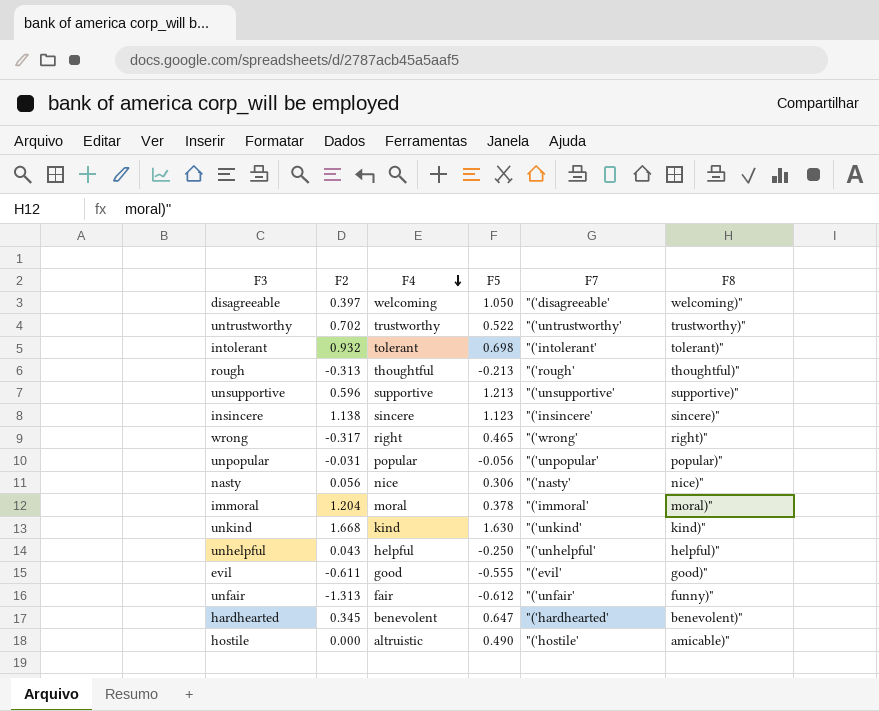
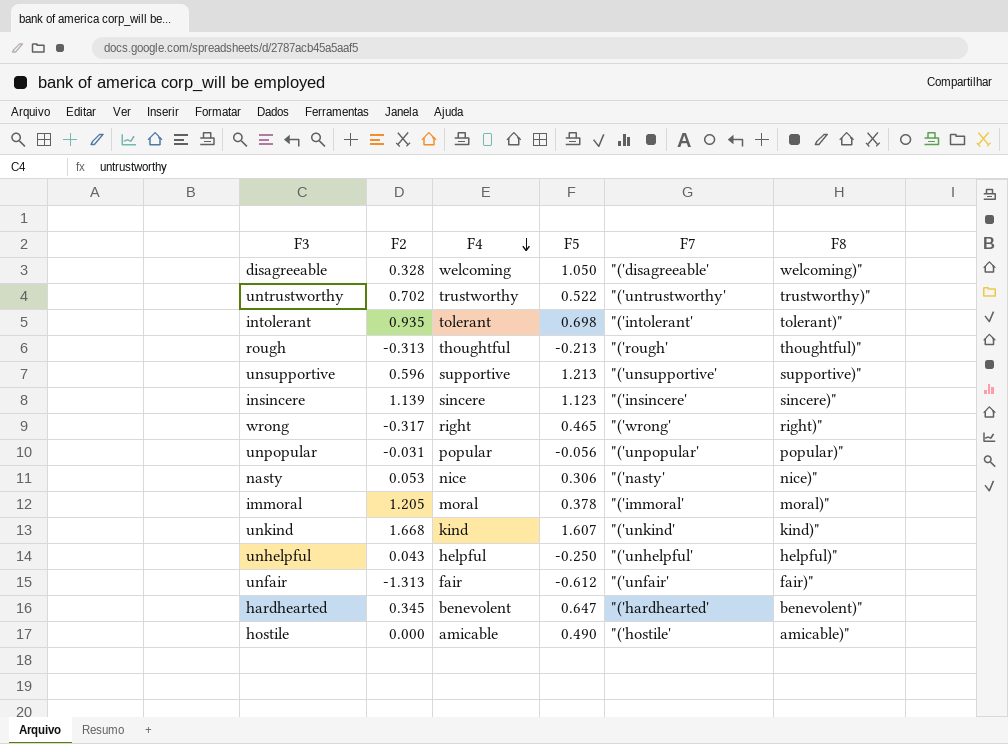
row evil: -0.611 | good | -0.555 | "('evil' | good)" -> none
disagreeable | F2: 0.397 -> 0.328
intolerant | F2: 0.932 -> 0.935
insincere | F2: 1.138 -> 1.139
nasty | F2: 0.056 -> 0.053
immoral | F2: 1.204 -> 1.205
unkind | F5: 1.630 -> 1.607
unfair | F8: funny)" -> fair)"
hostile | F4: altruistic -> amicable

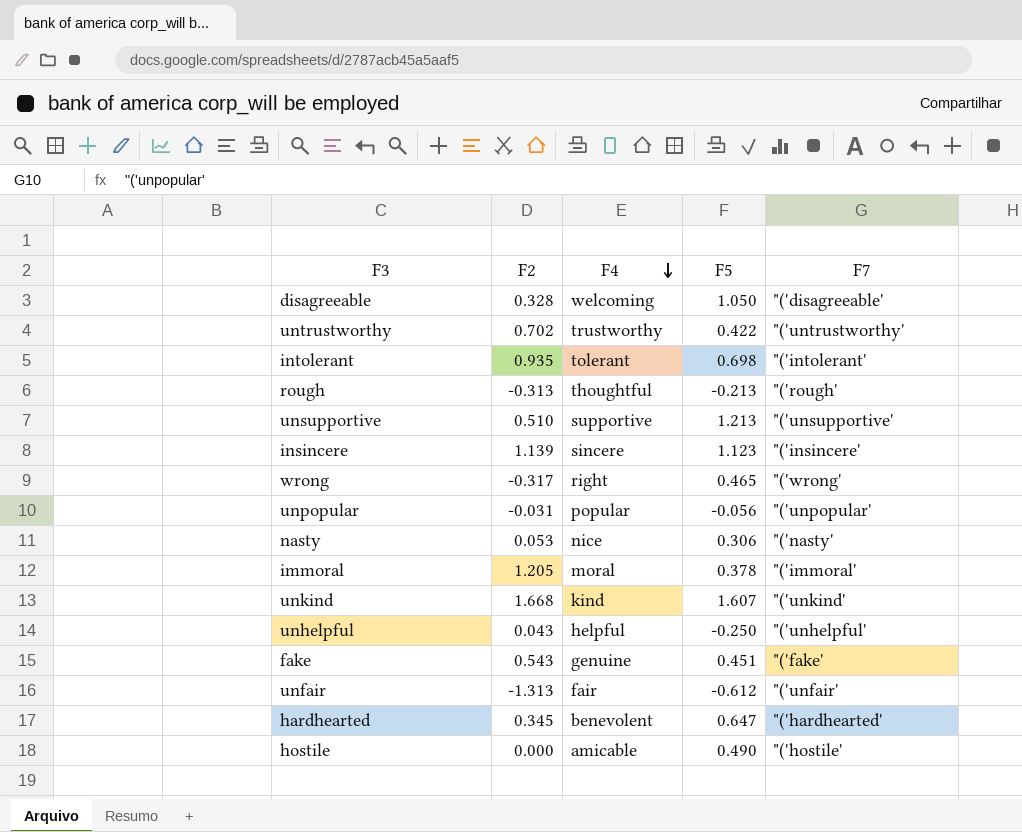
column F8 | position: 6 -> none
untrustworthy | F5: 0.522 -> 0.422
unsupportive | F2: 0.596 -> 0.510
row fake: none -> 0.543 | genuine | 0.451 | "('fake'

